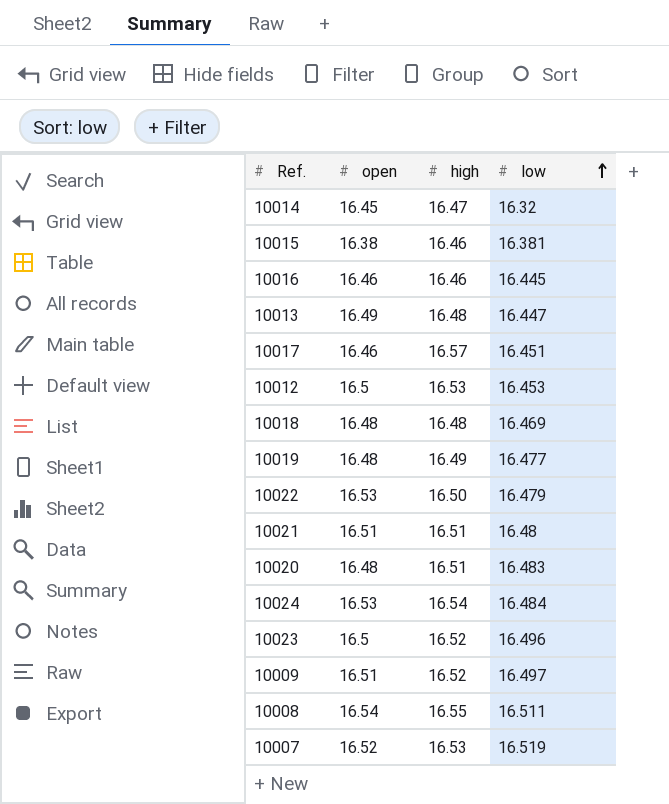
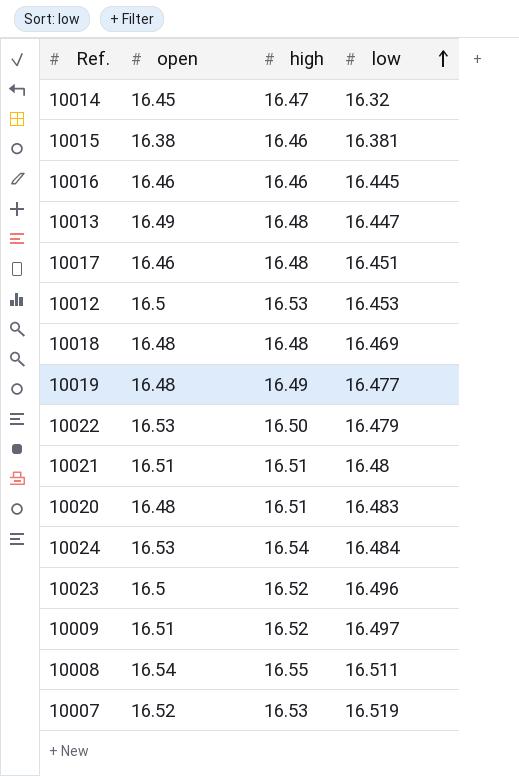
10017 | high: 16.57 -> 16.48

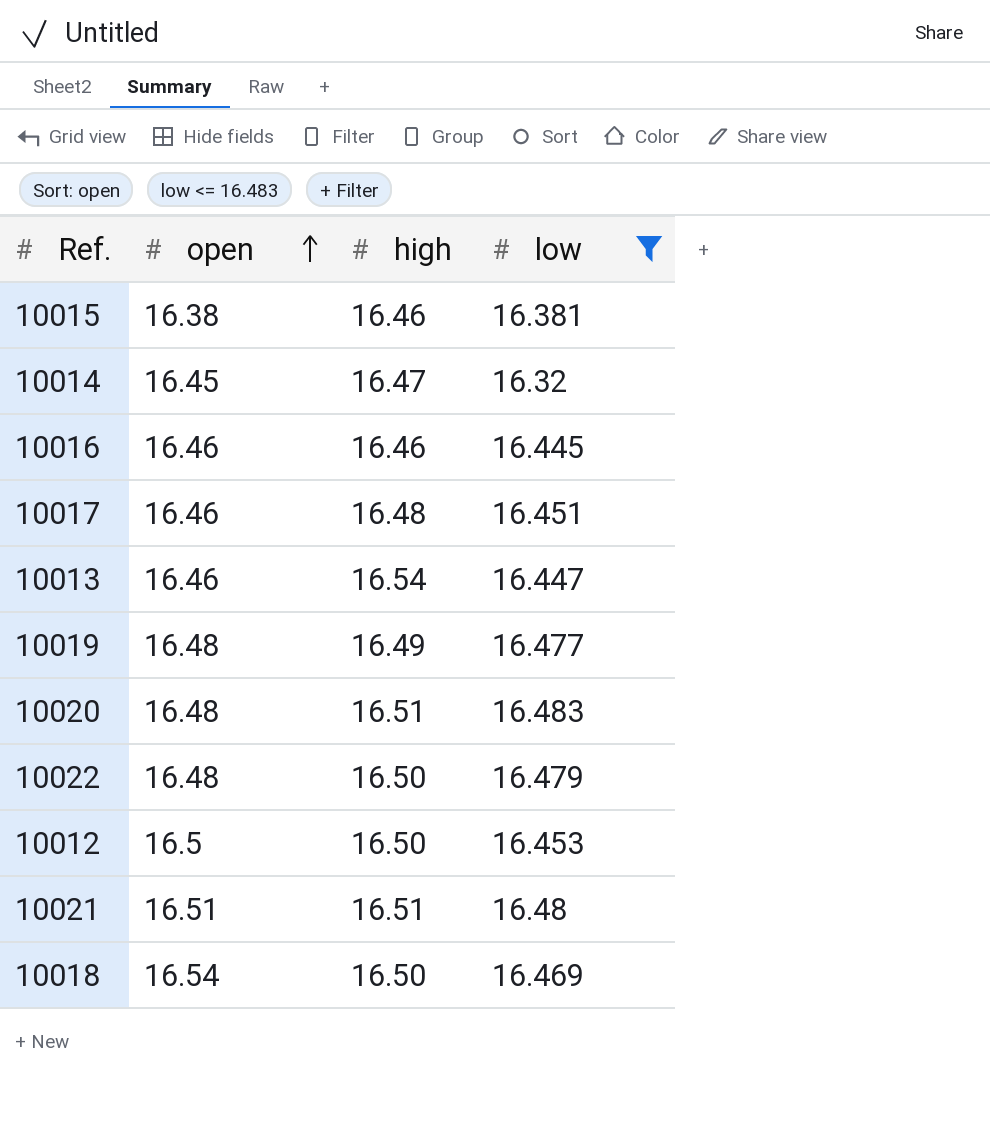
filter: none -> low <= 16.483
row order: low ascending -> open ascending
10013 | open: 16.49 -> 16.46
10013 | high: 16.48 -> 16.54
10022 | open: 16.53 -> 16.48
10012 | high: 16.53 -> 16.50
10018 | open: 16.48 -> 16.54
10018 | high: 16.48 -> 16.50

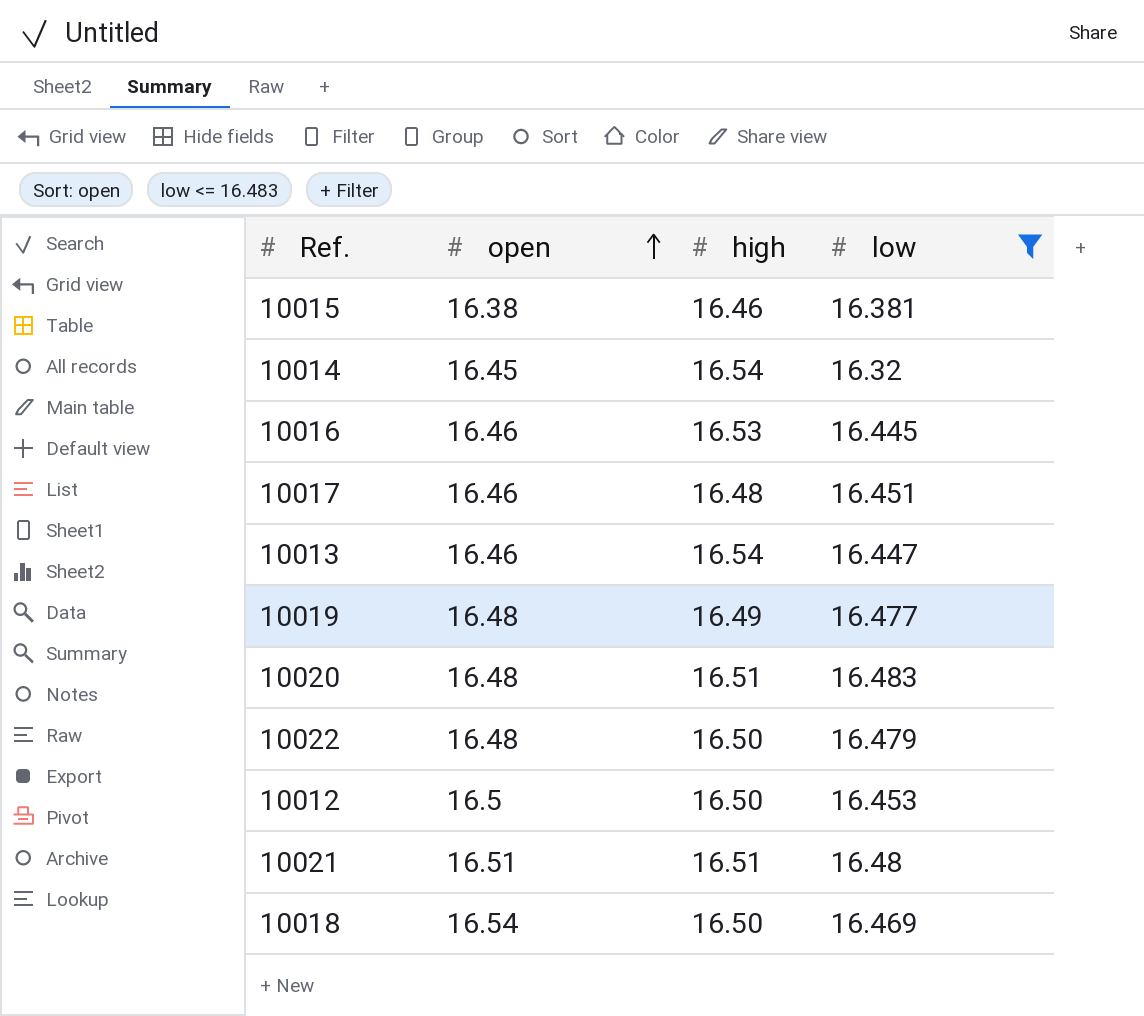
10014 | high: 16.47 -> 16.54
10016 | high: 16.46 -> 16.53

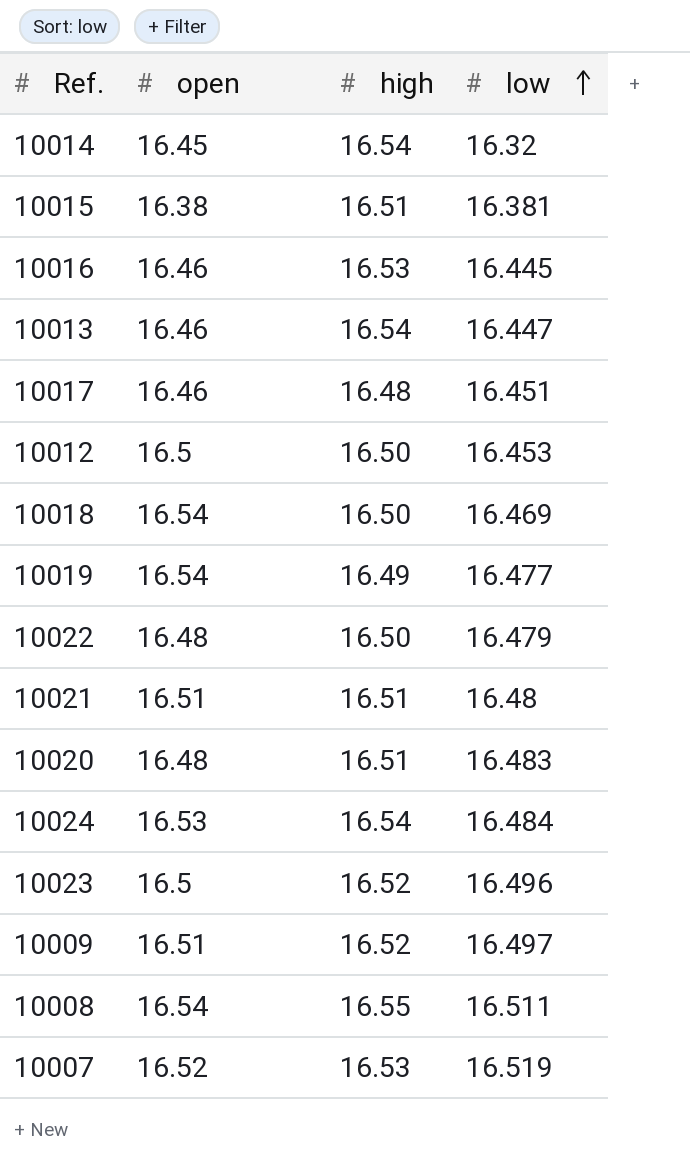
filter: low <= 16.483 -> none
row order: open ascending -> low ascending
10015 | high: 16.46 -> 16.51
10019 | open: 16.48 -> 16.54

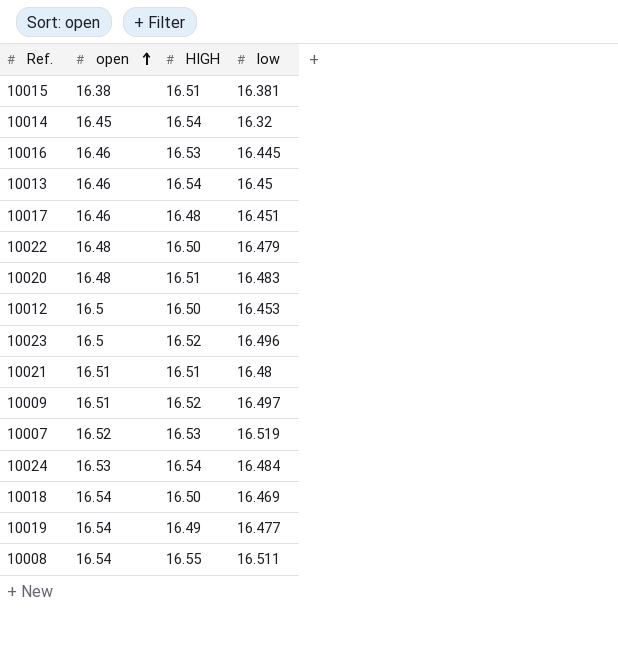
row order: low ascending -> open ascending
column name: high -> HIGH
10013 | low: 16.447 -> 16.45

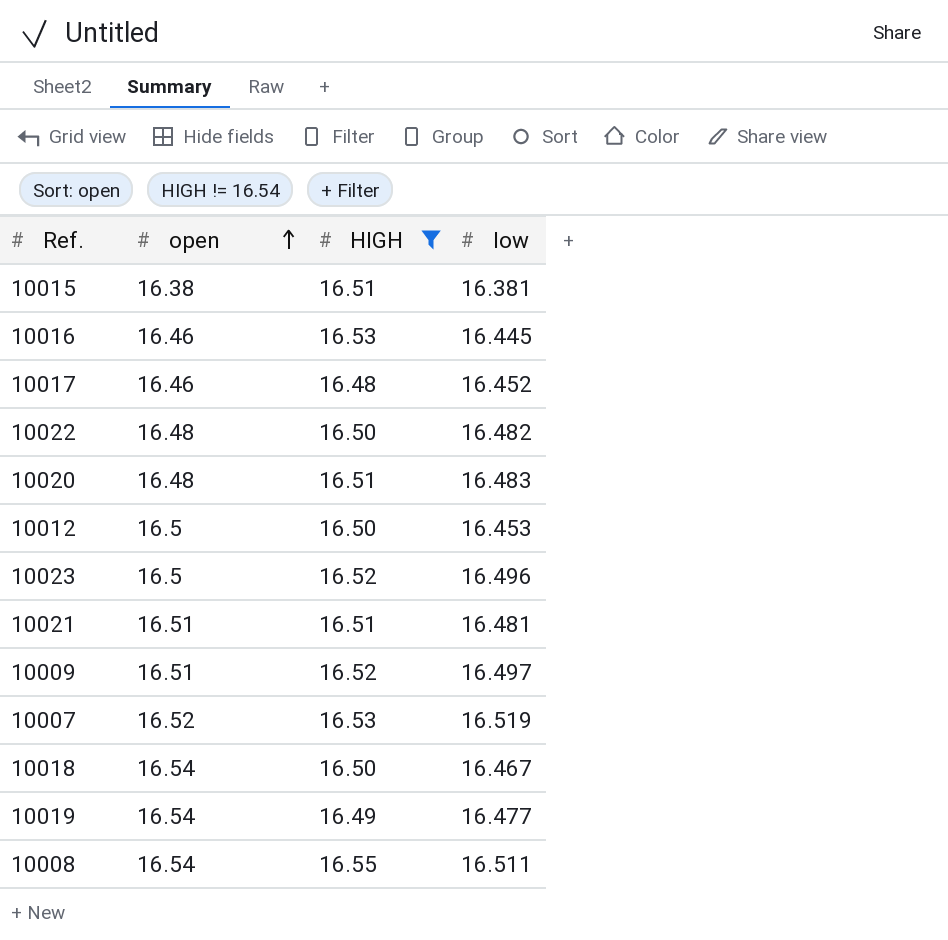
filter: none -> HIGH != 16.54
10017 | low: 16.451 -> 16.452
10022 | low: 16.479 -> 16.482
10021 | low: 16.48 -> 16.481
10018 | low: 16.469 -> 16.467

